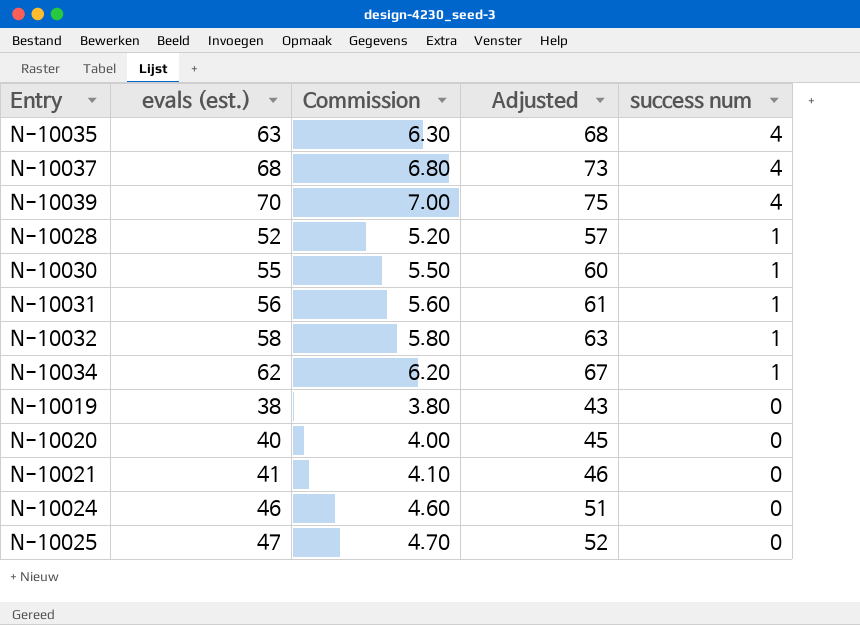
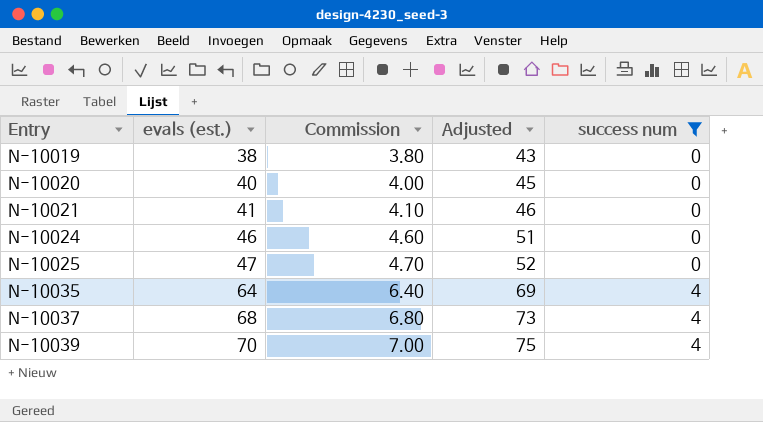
filter: none -> success num != 1
row order: success num descending -> Entry ascending
N-10035 | evals (est.): 63 -> 64
N-10035 | Commission: 6.30 -> 6.40
N-10035 | Adjusted: 68 -> 69

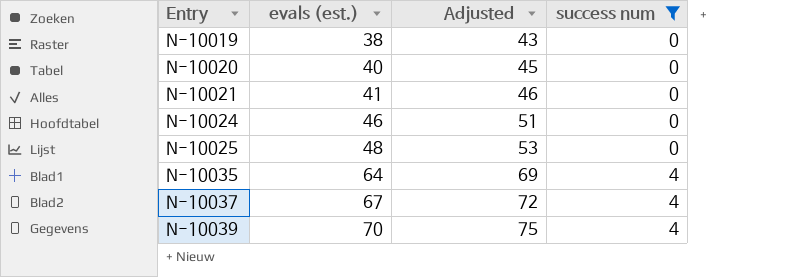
column Commission | formula: [evals (est.)] * 0.1 -> none
N-10025 | evals (est.): 47 -> 48
N-10025 | Adjusted: 52 -> 53
N-10037 | evals (est.): 68 -> 67
N-10037 | Adjusted: 73 -> 72

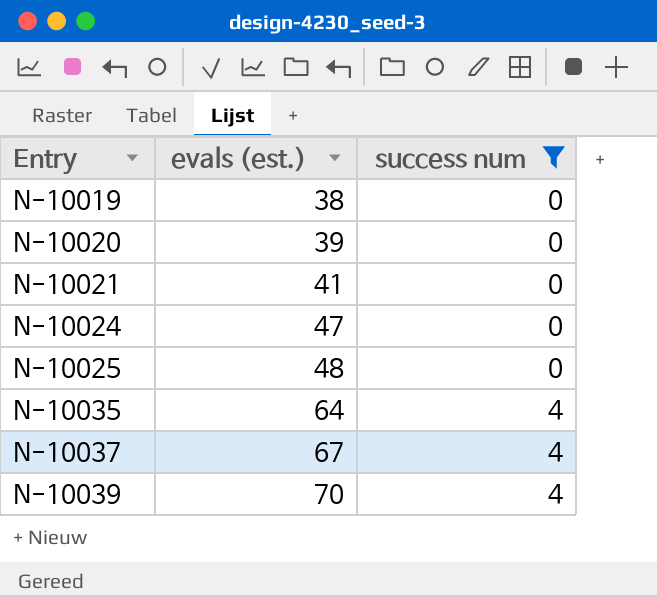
column Adjusted | formula: [evals (est.)] + 5 -> none
N-10020 | evals (est.): 40 -> 39
N-10024 | evals (est.): 46 -> 47

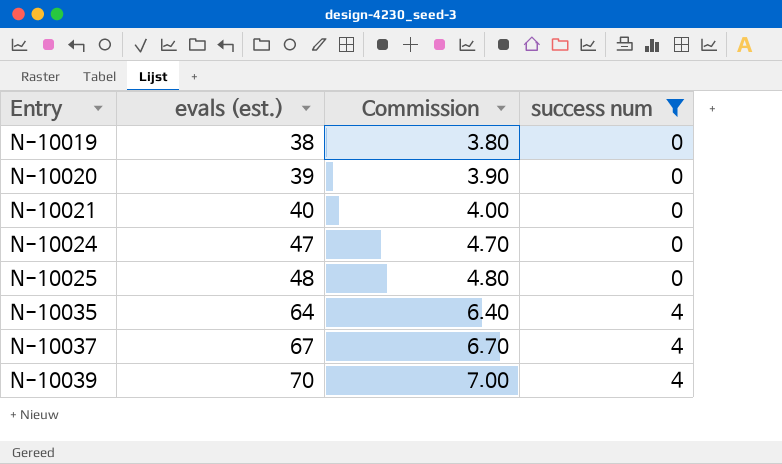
column Commission | formula: none -> [evals (est.)] * 0.1
N-10021 | evals (est.): 41 -> 40

